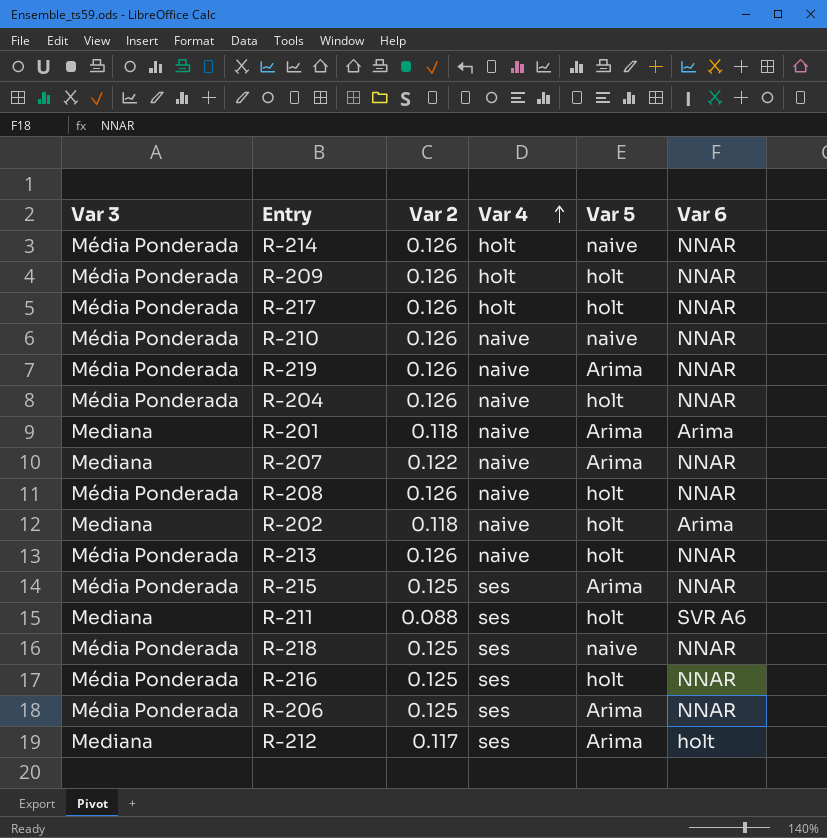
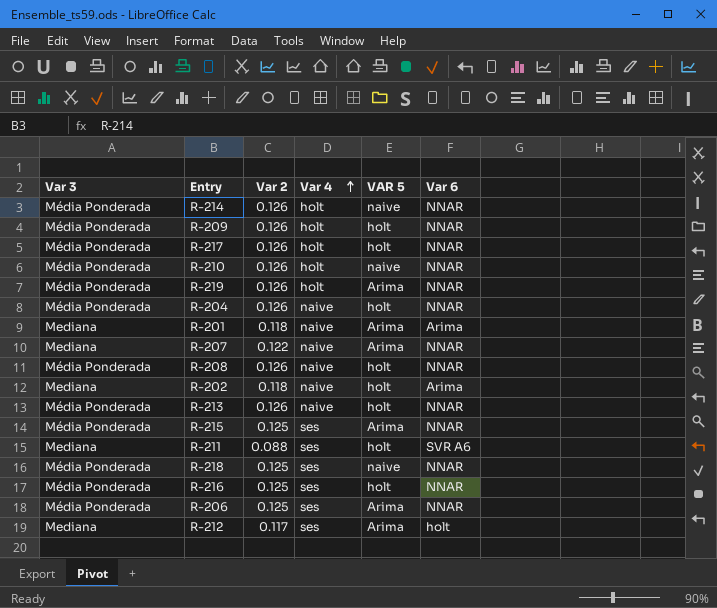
column name: Var 5 -> VAR 5
R-210 | Var 4: naive -> holt
R-219 | Var 4: naive -> holt

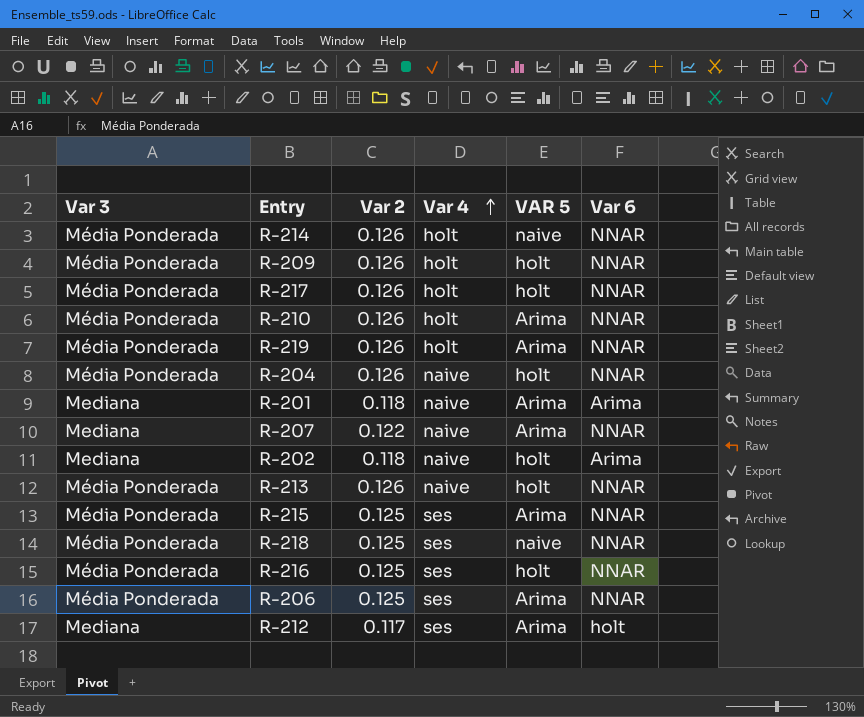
row R-208: Média Ponderada | 0.126 | naive | holt | NNAR -> none
row R-211: Mediana | 0.088 | ses | holt | SVR A6 -> none
R-210 | VAR 5: naive -> Arima

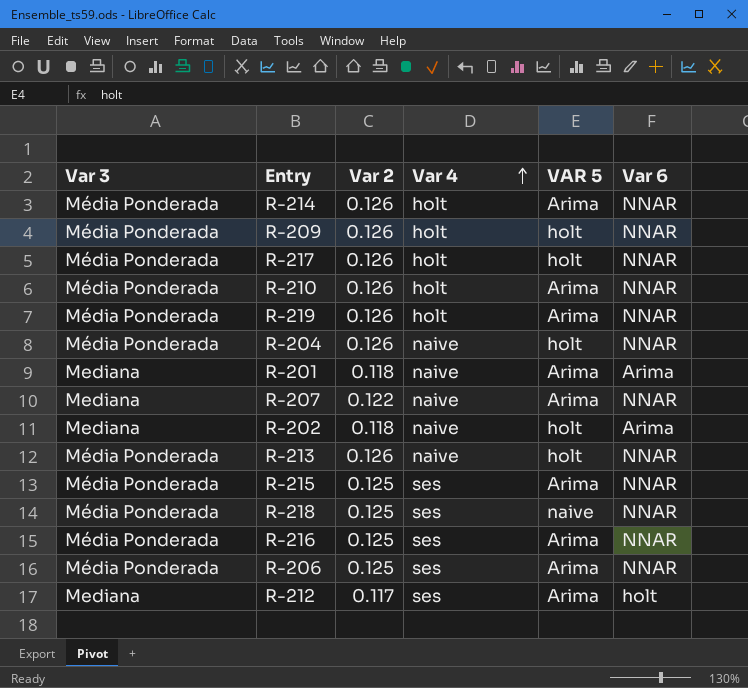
R-214 | VAR 5: naive -> Arima
R-216 | VAR 5: holt -> Arima

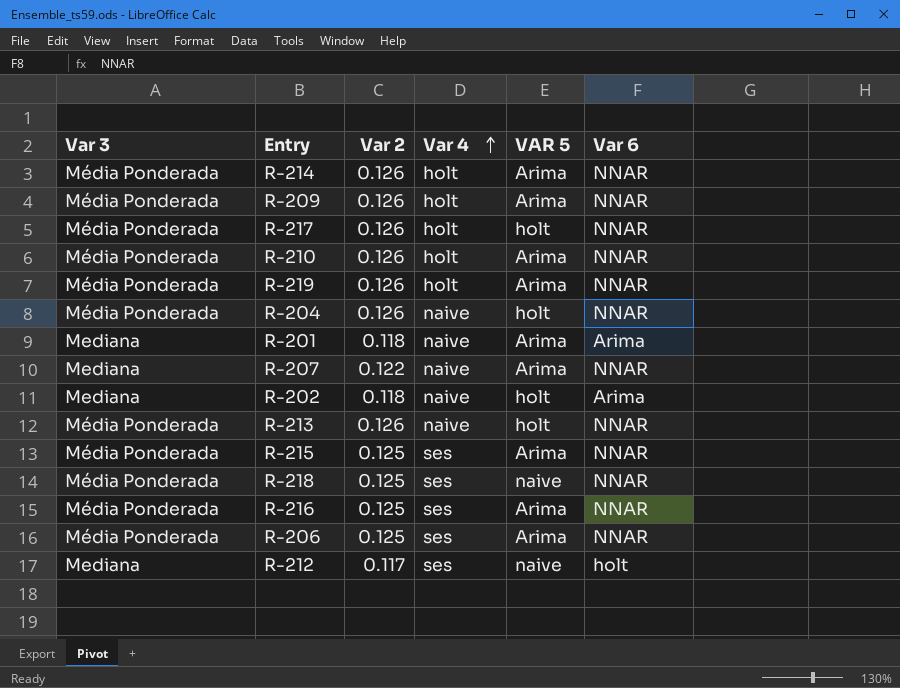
R-209 | VAR 5: holt -> Arima
R-212 | VAR 5: Arima -> naive

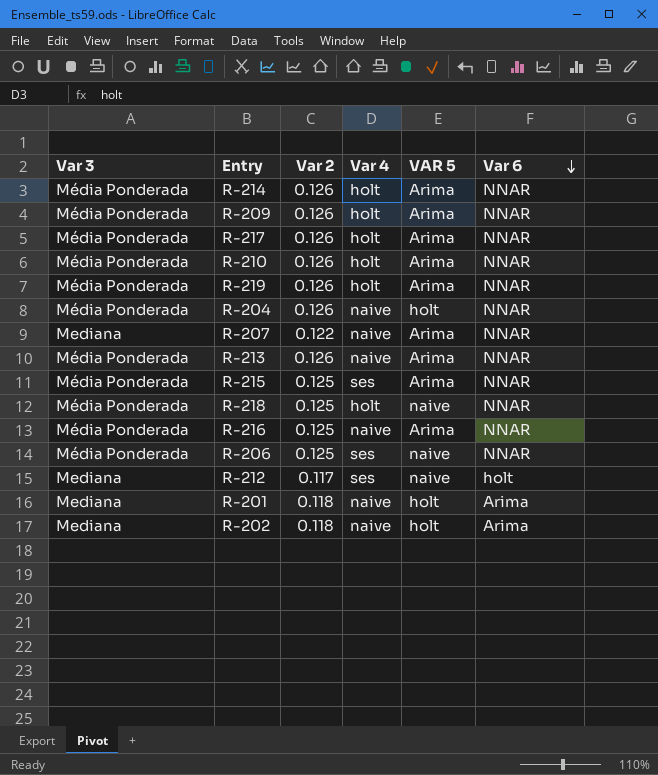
row order: Var 4 ascending -> Var 6 descending
R-217 | VAR 5: holt -> Arima
R-213 | VAR 5: holt -> Arima
R-218 | Var 4: ses -> holt
R-216 | Var 4: ses -> naive
R-206 | VAR 5: Arima -> naive
R-201 | VAR 5: Arima -> holt

